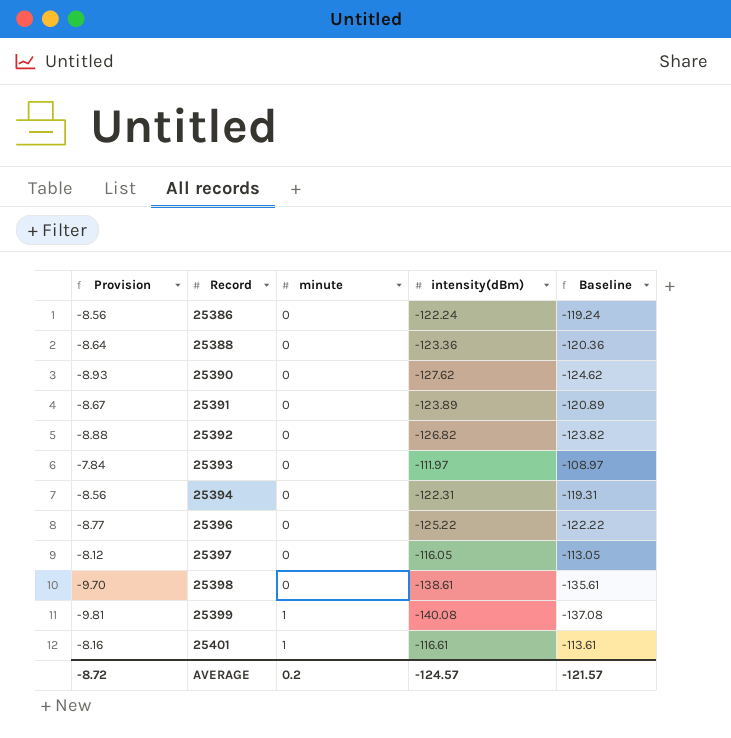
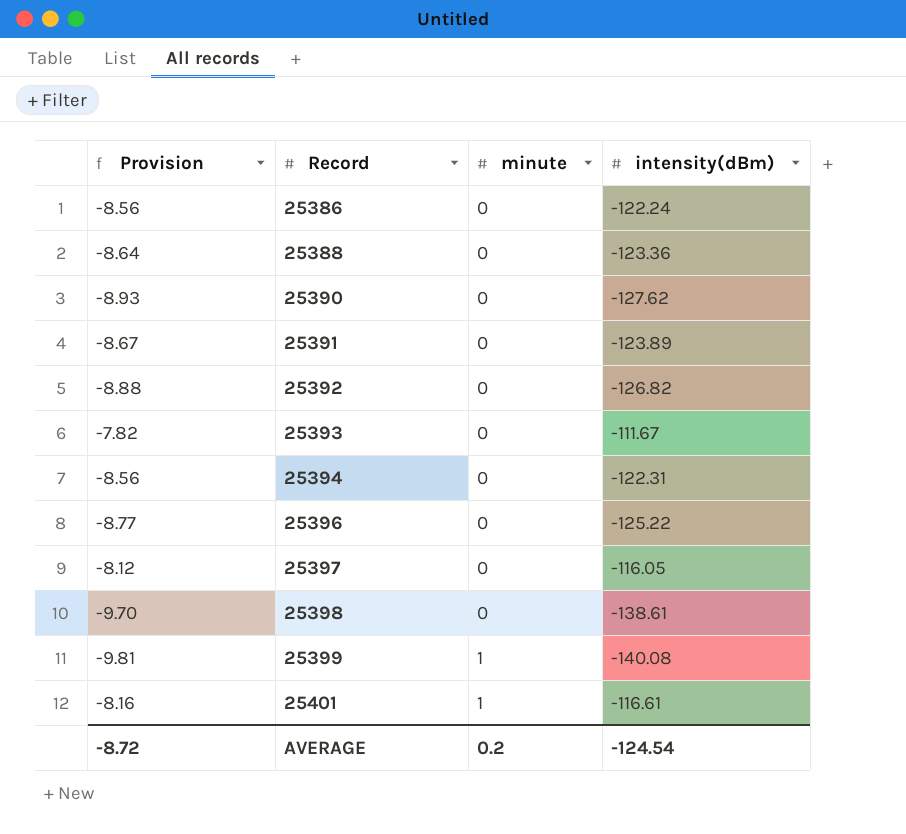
column Baseline | formula: [intensity(dBm)] + 3 -> none
25393 | Provision: -7.84 -> -7.82
25393 | intensity(dBm): -111.97 -> -111.67
AVERAGE | intensity(dBm): -124.57 -> -124.54

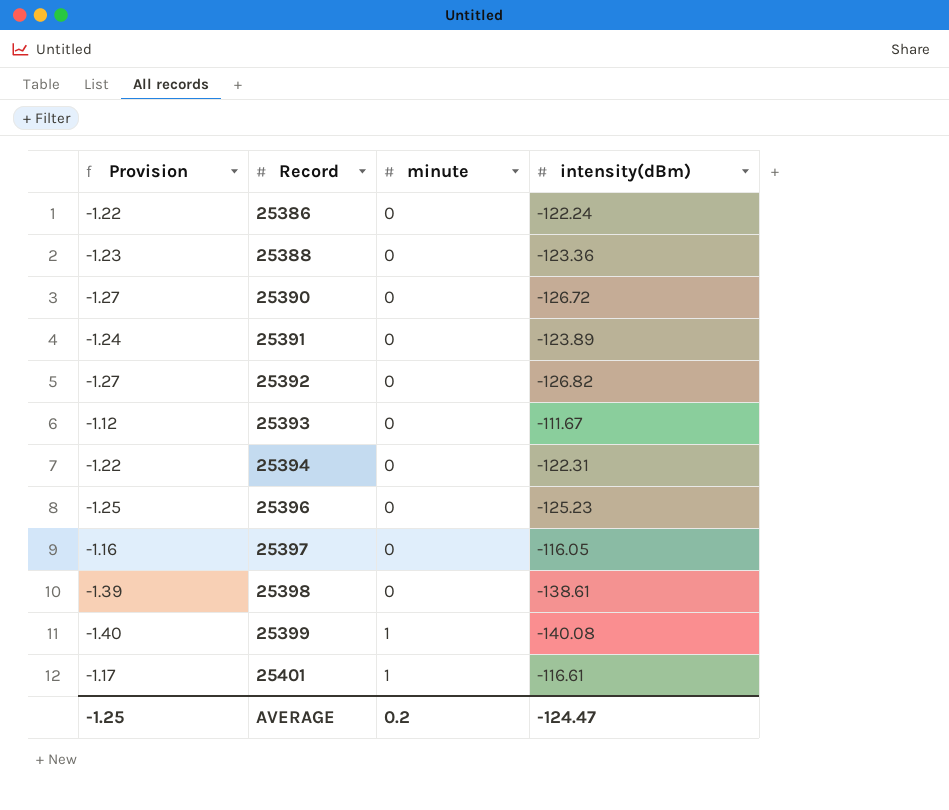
column Provision | formula: [intensity(dBm)] * 0.07 -> [intensity(dBm)] * 0.01
25390 | intensity(dBm): -127.62 -> -126.72
25396 | intensity(dBm): -125.22 -> -125.23
AVERAGE | Provision: -8.72 -> -1.25
AVERAGE | intensity(dBm): -124.54 -> -124.47

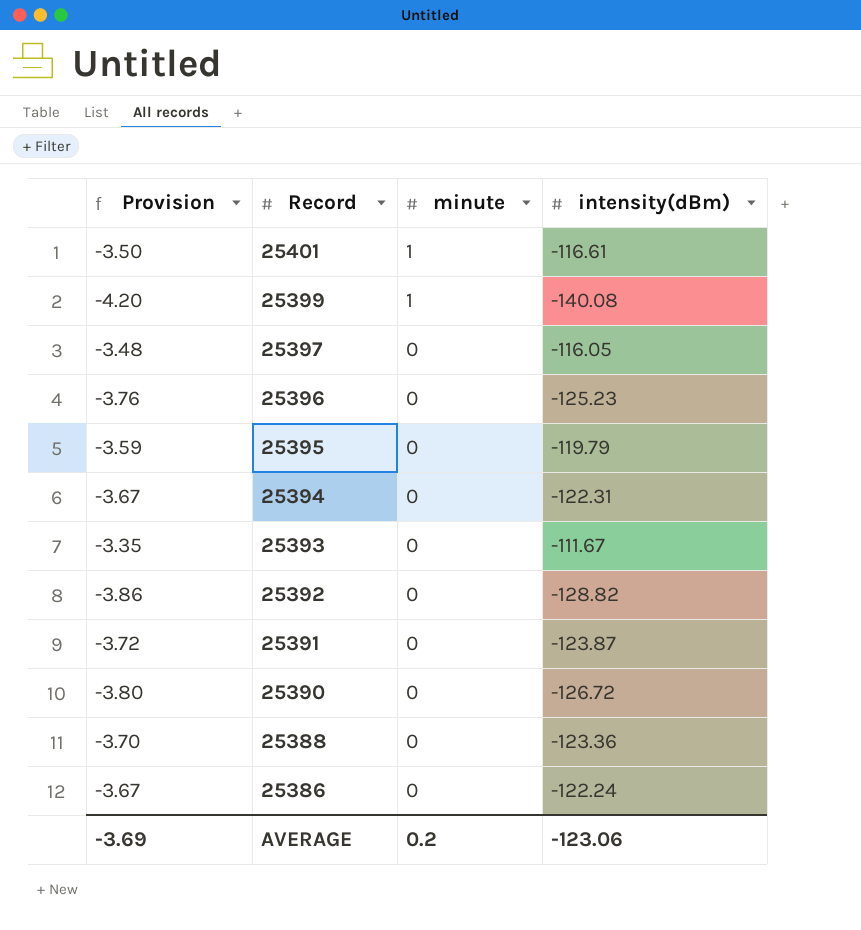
row order: Record ascending -> Record descending
column Provision | formula: [intensity(dBm)] * 0.01 -> [intensity(dBm)] * 0.03
row 25398: -1.39 | 0 | -138.61 -> none
row 25395: none -> -3.59 | 0 | -119.79
25392 | intensity(dBm): -126.82 -> -128.82
25391 | intensity(dBm): -123.89 -> -123.87
AVERAGE | Provision: -1.25 -> -3.69
AVERAGE | intensity(dBm): -124.47 -> -123.06

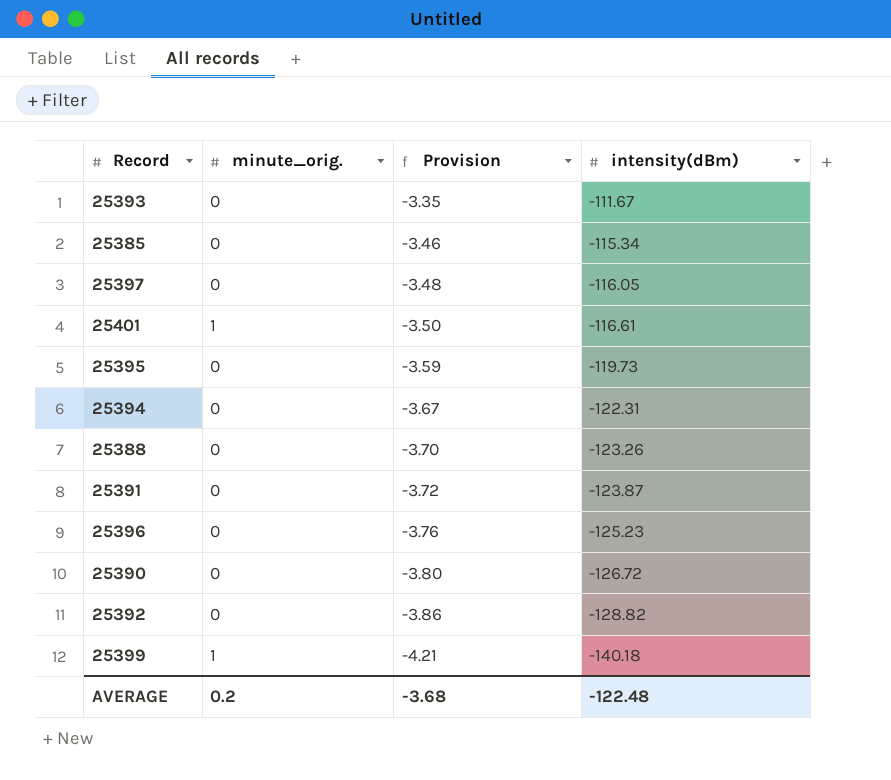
row order: Record descending -> Provision descending
column name: minute -> minute_orig.
column Provision | position: 1 -> 3
row 25386: -3.67 | 0 | -122.24 -> none
row 25385: none -> 0 | -3.46 | -115.34
25395 | intensity(dBm): -119.79 -> -119.73
25388 | intensity(dBm): -123.36 -> -123.26
25399 | Provision: -4.20 -> -4.21
25399 | intensity(dBm): -140.08 -> -140.18
AVERAGE | Provision: -3.69 -> -3.68
AVERAGE | intensity(dBm): -123.06 -> -122.48

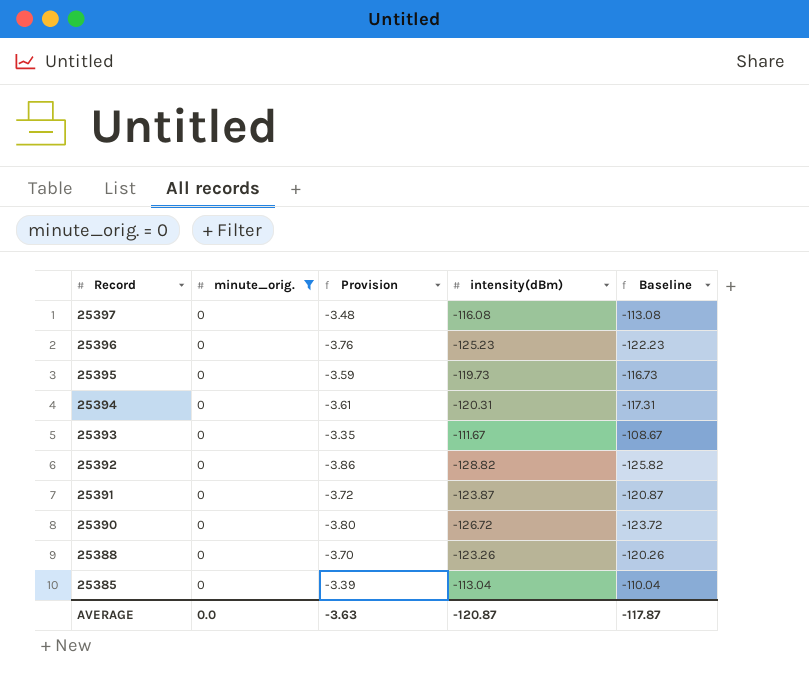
filter: none -> minute_orig. = 0
row order: Provision descending -> Record descending
column Baseline | formula: none -> [intensity(dBm)] + 3
25397 | intensity(dBm): -116.05 -> -116.08
25394 | Provision: -3.67 -> -3.61
25394 | intensity(dBm): -122.31 -> -120.31
25385 | Provision: -3.46 -> -3.39
25385 | intensity(dBm): -115.34 -> -113.04
AVERAGE | minute_orig.: 0.2 -> 0.0
AVERAGE | Provision: -3.68 -> -3.63
AVERAGE | intensity(dBm): -122.48 -> -120.87

